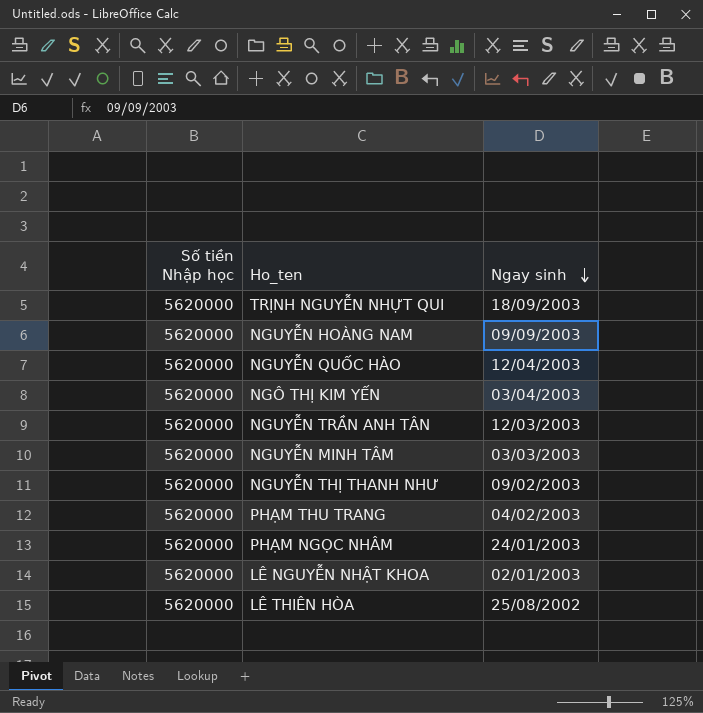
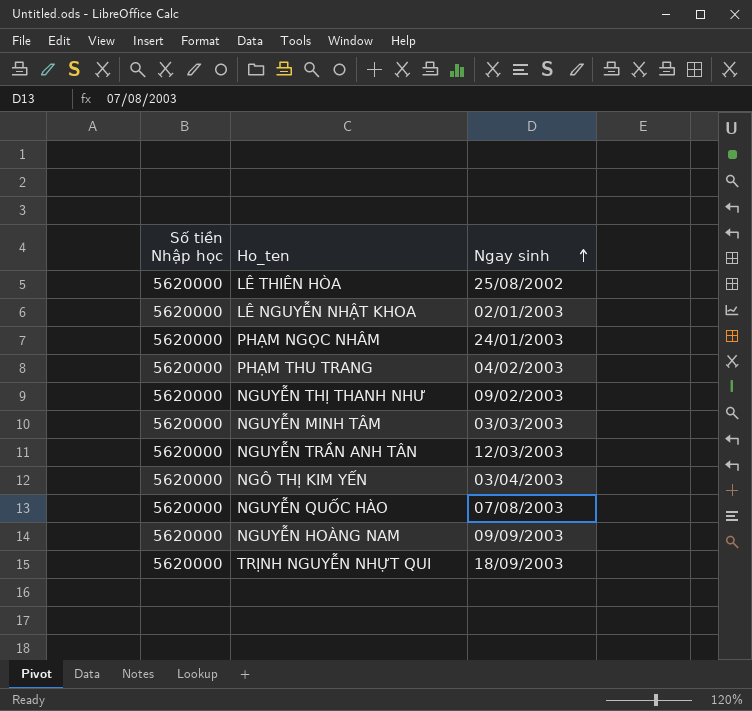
row order: Ngay sinh descending -> Ngay sinh ascending
NGUYỄN QUỐC HÀO | Ngay sinh: 12/04/2003 -> 07/08/2003

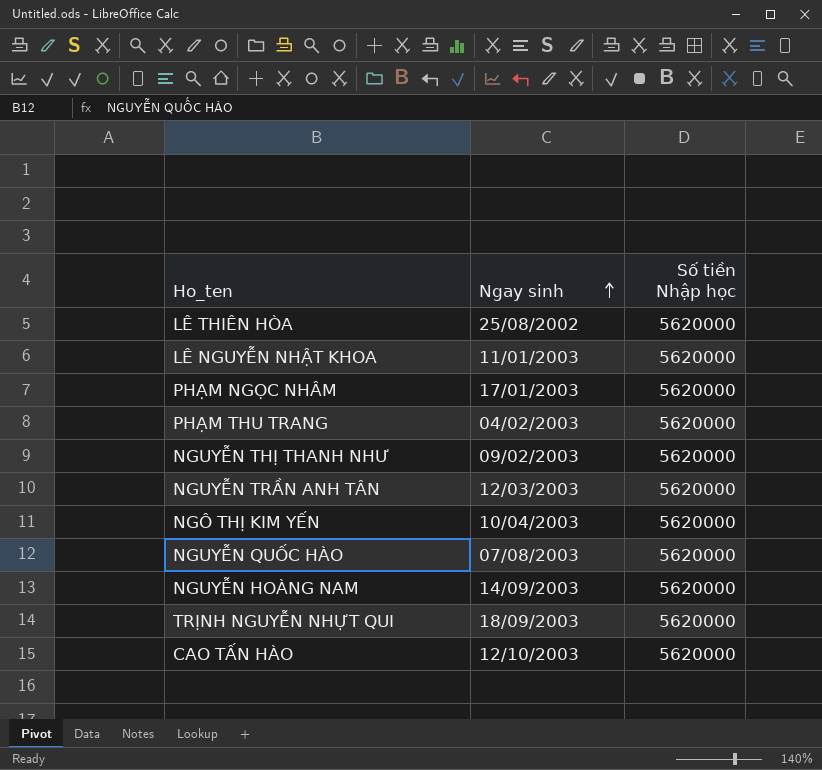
column Số tiền Nhập học | position: 1 -> 3
row NGUYỄN MINH TÂM: 5620000 | 03/03/2003 -> none
LÊ NGUYỄN NHẬT KHOA | Ngay sinh: 02/01/2003 -> 11/01/2003
PHẠM NGỌC NHÂM | Ngay sinh: 24/01/2003 -> 17/01/2003
NGÔ THỊ KIM YẾN | Ngay sinh: 03/04/2003 -> 10/04/2003
NGUYỄN HOÀNG NAM | Ngay sinh: 09/09/2003 -> 14/09/2003
row CAO TẤN HÀO: none -> 12/10/2003 | 5620000

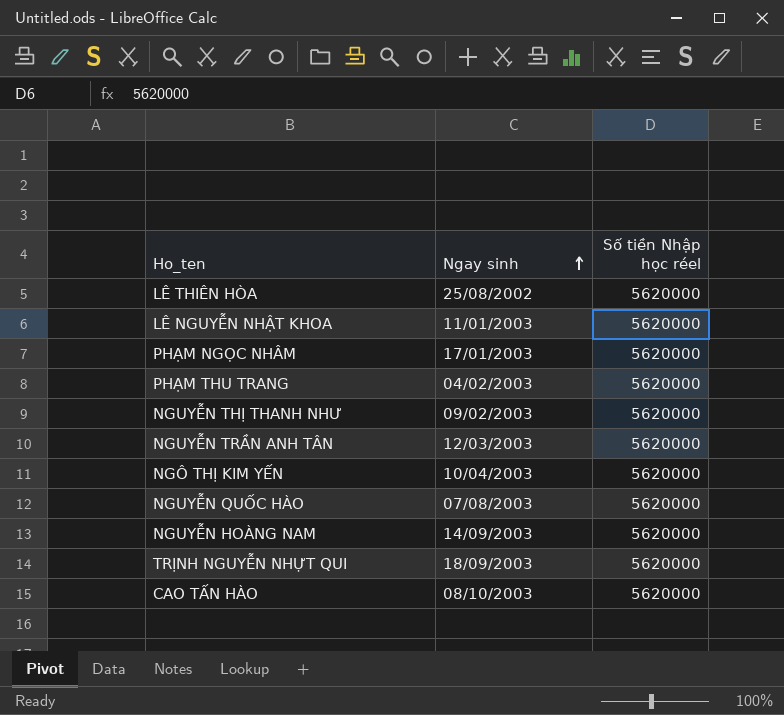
column name: Số tiền Nhập học -> Số tiền Nhập học réel
CAO TẤN HÀO | Ngay sinh: 12/10/2003 -> 08/10/2003

